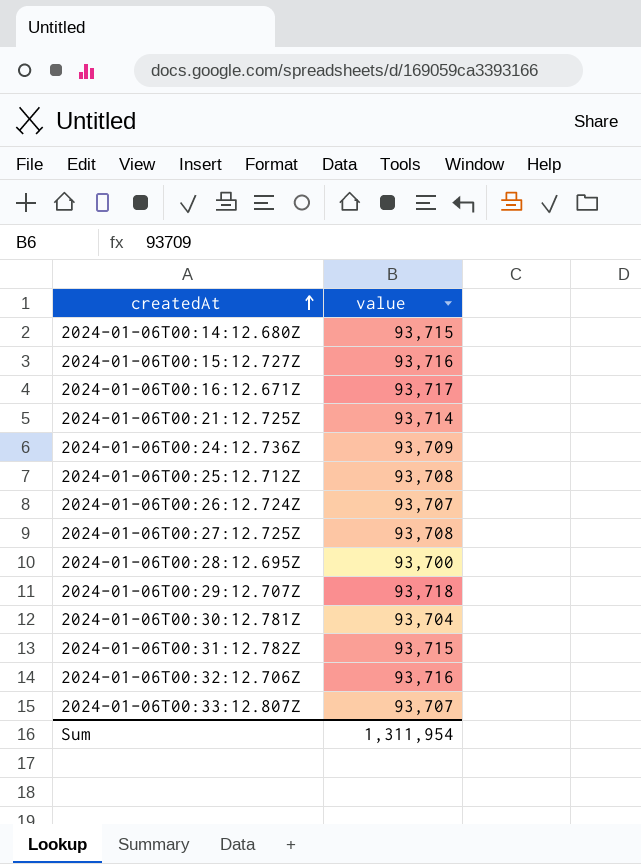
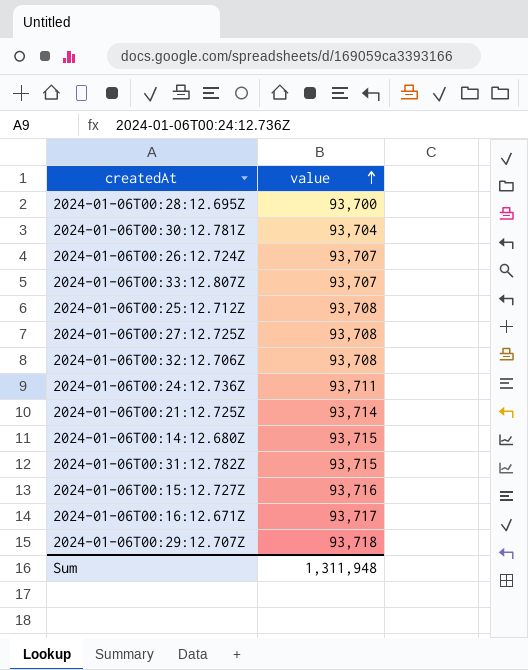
row order: createdAt ascending -> value ascending
2024-01-06T00:32:12.706Z | value: 93,716 -> 93,708
2024-01-06T00:24:12.736Z | value: 93,709 -> 93,711
Sum | value: 1,311,954 -> 1,311,948

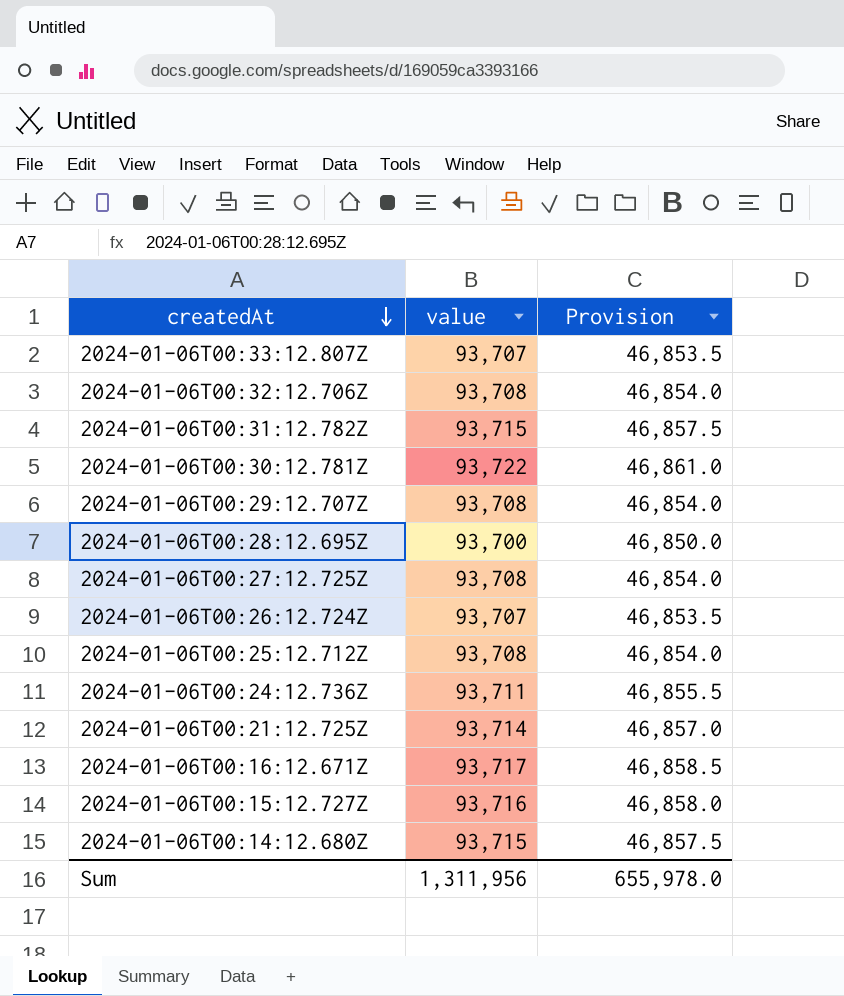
row order: value ascending -> createdAt descending
column Provision | formula: none -> [value] * 0.5
2024-01-06T00:30:12.781Z | value: 93,704 -> 93,722
2024-01-06T00:29:12.707Z | value: 93,718 -> 93,708
Sum | value: 1,311,948 -> 1,311,956

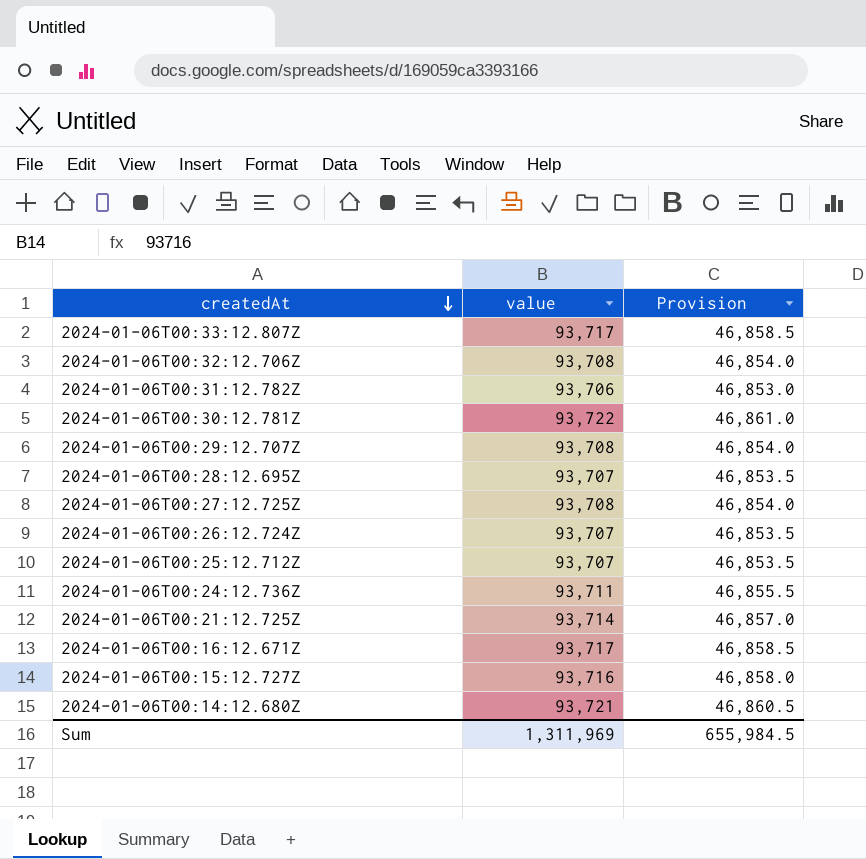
2024-01-06T00:33:12.807Z | value: 93,707 -> 93,717
2024-01-06T00:33:12.807Z | Provision: 46,853.5 -> 46,858.5
2024-01-06T00:31:12.782Z | value: 93,715 -> 93,706
2024-01-06T00:31:12.782Z | Provision: 46,857.5 -> 46,853.0
2024-01-06T00:28:12.695Z | value: 93,700 -> 93,707
2024-01-06T00:28:12.695Z | Provision: 46,850.0 -> 46,853.5
2024-01-06T00:25:12.712Z | value: 93,708 -> 93,707
2024-01-06T00:25:12.712Z | Provision: 46,854.0 -> 46,853.5
2024-01-06T00:14:12.680Z | value: 93,715 -> 93,721
2024-01-06T00:14:12.680Z | Provision: 46,857.5 -> 46,860.5
Sum | value: 1,311,956 -> 1,311,969
Sum | Provision: 655,978.0 -> 655,984.5

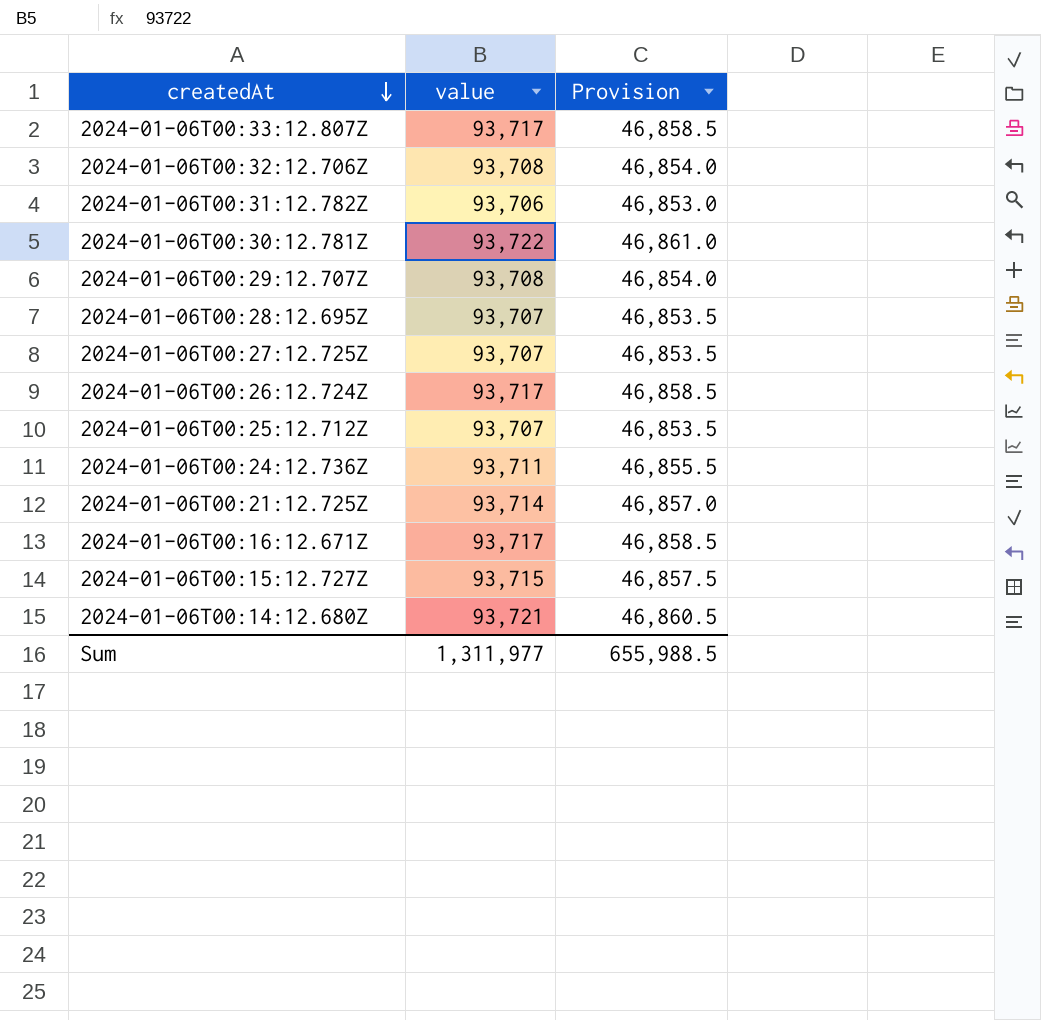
2024-01-06T00:27:12.725Z | value: 93,708 -> 93,707
2024-01-06T00:27:12.725Z | Provision: 46,854.0 -> 46,853.5
2024-01-06T00:26:12.724Z | value: 93,707 -> 93,717
2024-01-06T00:26:12.724Z | Provision: 46,853.5 -> 46,858.5
2024-01-06T00:15:12.727Z | value: 93,716 -> 93,715
2024-01-06T00:15:12.727Z | Provision: 46,858.0 -> 46,857.5
Sum | value: 1,311,969 -> 1,311,977
Sum | Provision: 655,984.5 -> 655,988.5

